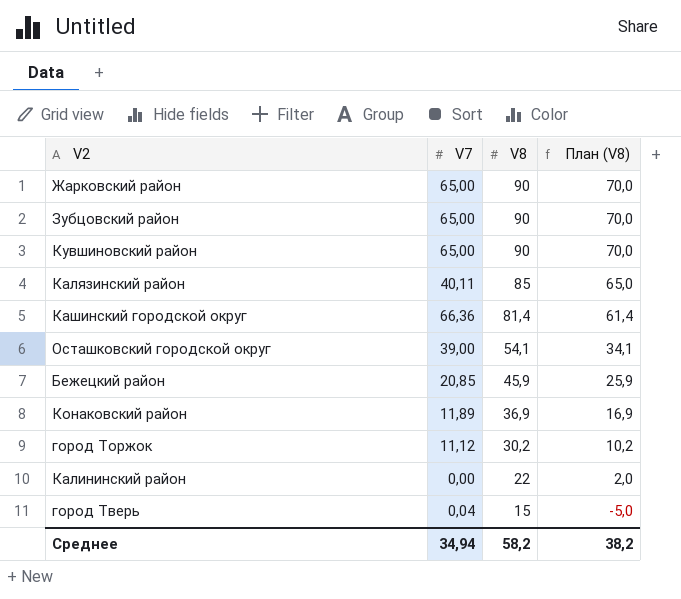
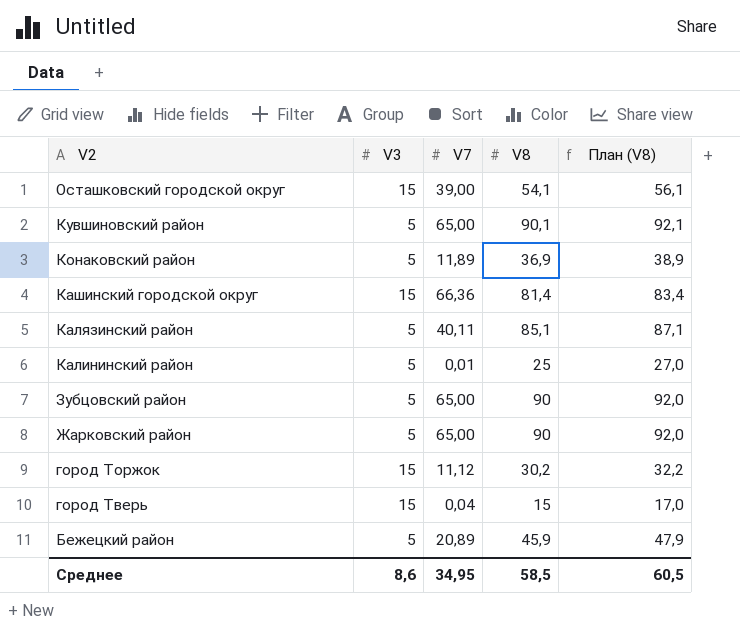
row order: V8 descending -> V2 descending
column V3 | position: none -> 2
column План (V8) | formula: [V8] - 20 -> [V8] + 2
Кувшиновский район | V8: 90 -> 90,1
Калязинский район | V8: 85 -> 85,1
Калининский район | V7: 0,00 -> 0,01
Калининский район | V8: 22 -> 25
Бежецкий район | V7: 20,85 -> 20,89
Среднее | V7: 34,94 -> 34,95
Среднее | V8: 58,2 -> 58,5
Среднее | План (V8): 38,2 -> 60,5

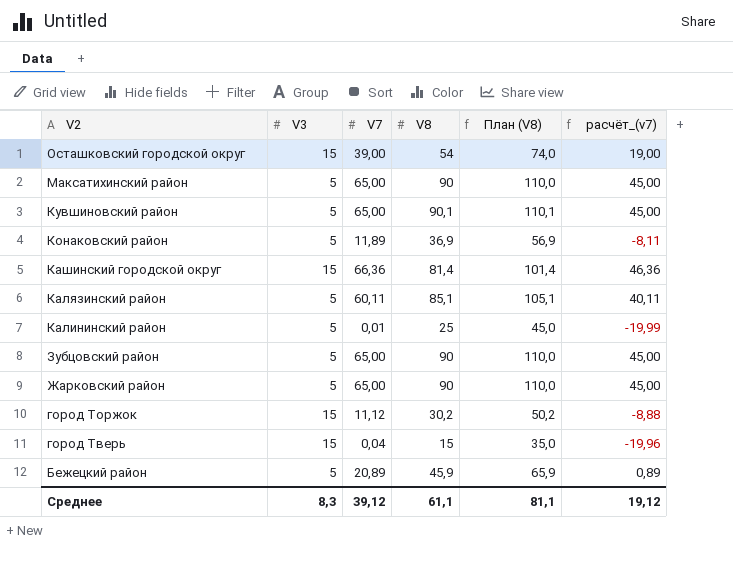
column План (V8) | formula: [V8] + 2 -> [V8] + 20
column расчёт_(v7) | formula: none -> [V7] - 20
Осташковский городской округ | V8: 54,1 -> 54
row Максатихинский район: none -> 5 | 65,00 | 90 | 110,0 | 45,00
Калязинский район | V7: 40,11 -> 60,11
Среднее | V3: 8,6 -> 8,3
Среднее | V7: 34,95 -> 39,12
Среднее | V8: 58,5 -> 61,1
Среднее | План (V8): 60,5 -> 81,1

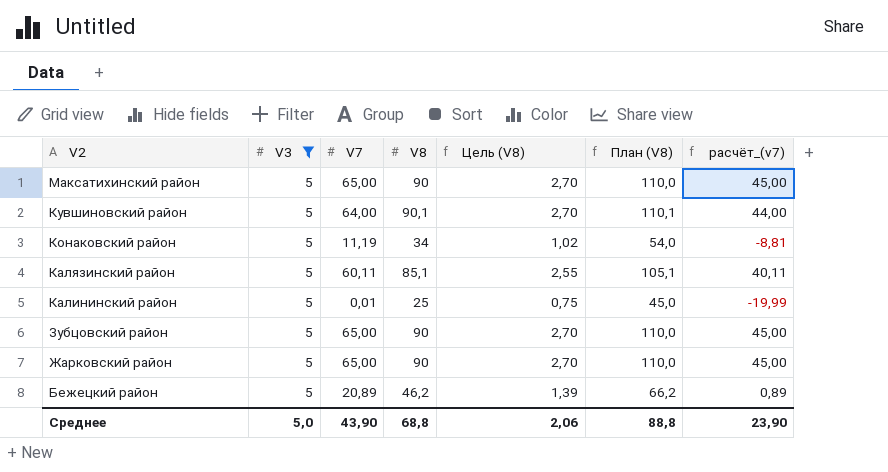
filter: none -> V3 = 5
column Цель (V8) | formula: none -> [V8] * 0,03
Кувшиновский район | V7: 65,00 -> 64,00
Кувшиновский район | расчёт_(v7): 45,00 -> 44,00
Конаковский район | V7: 11,89 -> 11,19
Конаковский район | V8: 36,9 -> 34
Конаковский район | План (V8): 56,9 -> 54,0
Конаковский район | расчёт_(v7): -8,11 -> -8,81
Бежецкий район | V8: 45,9 -> 46,2
Бежецкий район | План (V8): 65,9 -> 66,2
Среднее | V3: 8,3 -> 5,0
Среднее | V7: 39,12 -> 43,90
Среднее | V8: 61,1 -> 68,8
Среднее | План (V8): 81,1 -> 88,8
Среднее | расчёт_(v7): 19,12 -> 23,90

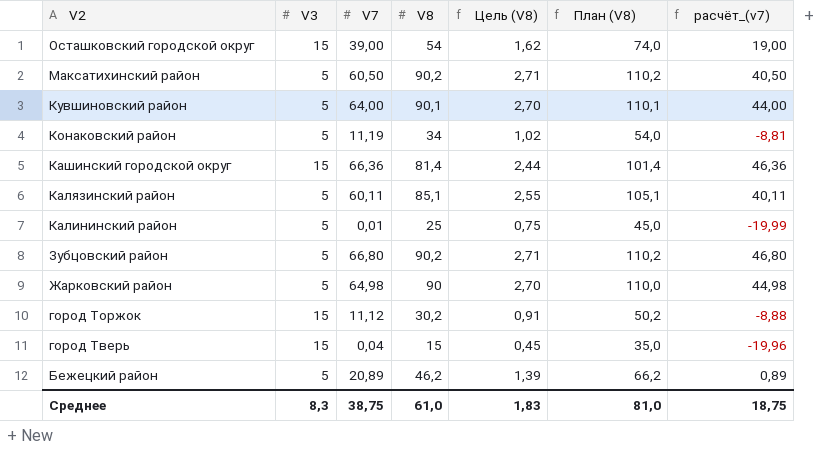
filter: V3 = 5 -> none
Максатихинский район | V7: 65,00 -> 60,50
Максатихинский район | V8: 90 -> 90,2
Максатихинский район | Цель (V8): 2,70 -> 2,71
Максатихинский район | План (V8): 110,0 -> 110,2
Максатихинский район | расчёт_(v7): 45,00 -> 40,50
Зубцовский район | V7: 65,00 -> 66,80
Зубцовский район | V8: 90 -> 90,2
Зубцовский район | Цель (V8): 2,70 -> 2,71
Зубцовский район | План (V8): 110,0 -> 110,2
Зубцовский район | расчёт_(v7): 45,00 -> 46,80
Жарковский район | V7: 65,00 -> 64,98
Жарковский район | расчёт_(v7): 45,00 -> 44,98
Среднее | V3: 5,0 -> 8,3
Среднее | V7: 43,90 -> 38,75
Среднее | V8: 68,8 -> 61,0
Среднее | Цель (V8): 2,06 -> 1,83
Среднее | План (V8): 88,8 -> 81,0
Среднее | расчёт_(v7): 23,90 -> 18,75

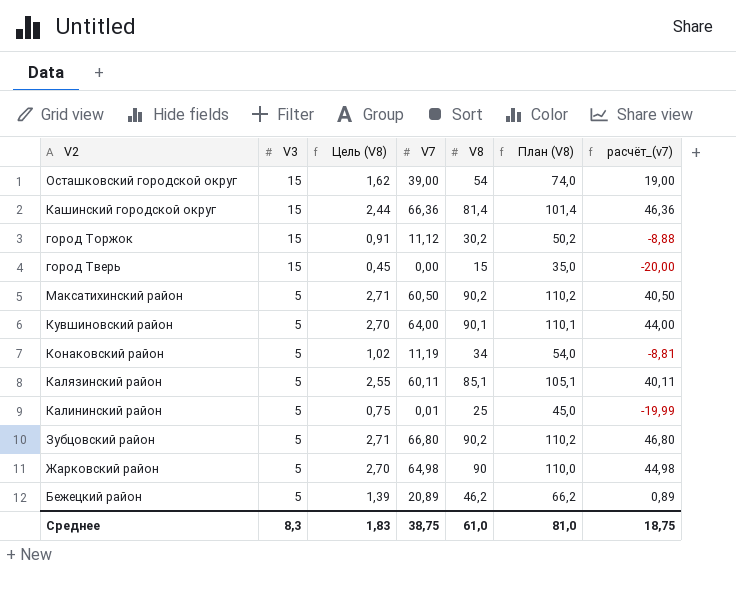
row order: V2 descending -> V3 descending
column Цель (V8) | position: 5 -> 3
город Тверь | V7: 0,04 -> 0,00
город Тверь | расчёт_(v7): -19,96 -> -20,00

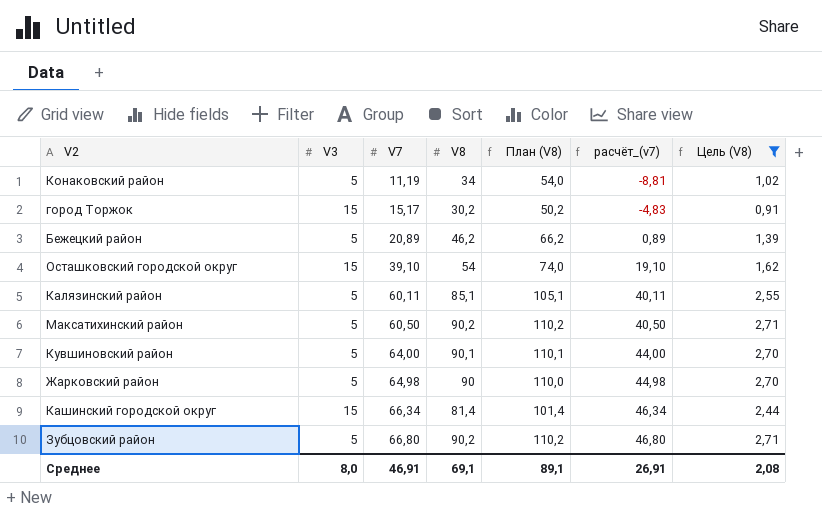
filter: none -> Цель (V8) >= 0,91
row order: V3 descending -> V7 ascending
column Цель (V8) | position: 3 -> 7
город Торжок | V7: 11,12 -> 15,17
город Торжок | расчёт_(v7): -8,88 -> -4,83
Осташковский городской округ | V7: 39,00 -> 39,10
Осташковский городской округ | расчёт_(v7): 19,00 -> 19,10
Кашинский городской округ | V7: 66,36 -> 66,34
Кашинский городской округ | расчёт_(v7): 46,36 -> 46,34
Среднее | V3: 8,3 -> 8,0
Среднее | V7: 38,75 -> 46,91
Среднее | V8: 61,0 -> 69,1
Среднее | План (V8): 81,0 -> 89,1
Среднее | расчёт_(v7): 18,75 -> 26,91
Среднее | Цель (V8): 1,83 -> 2,08

